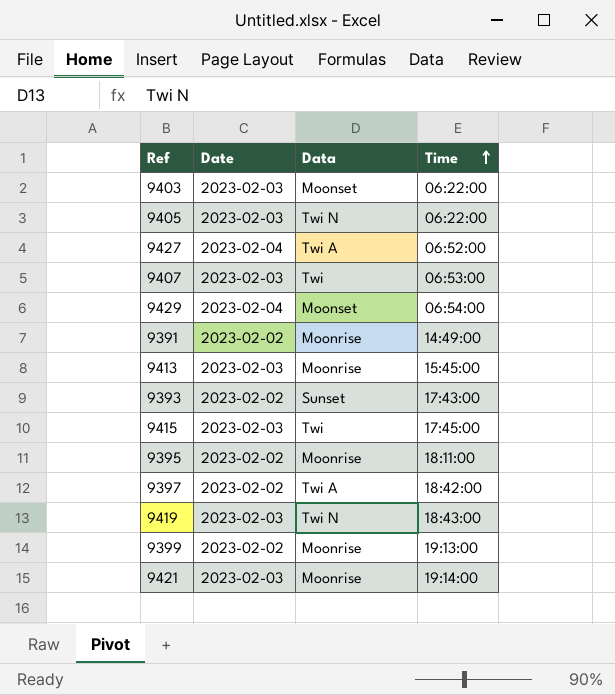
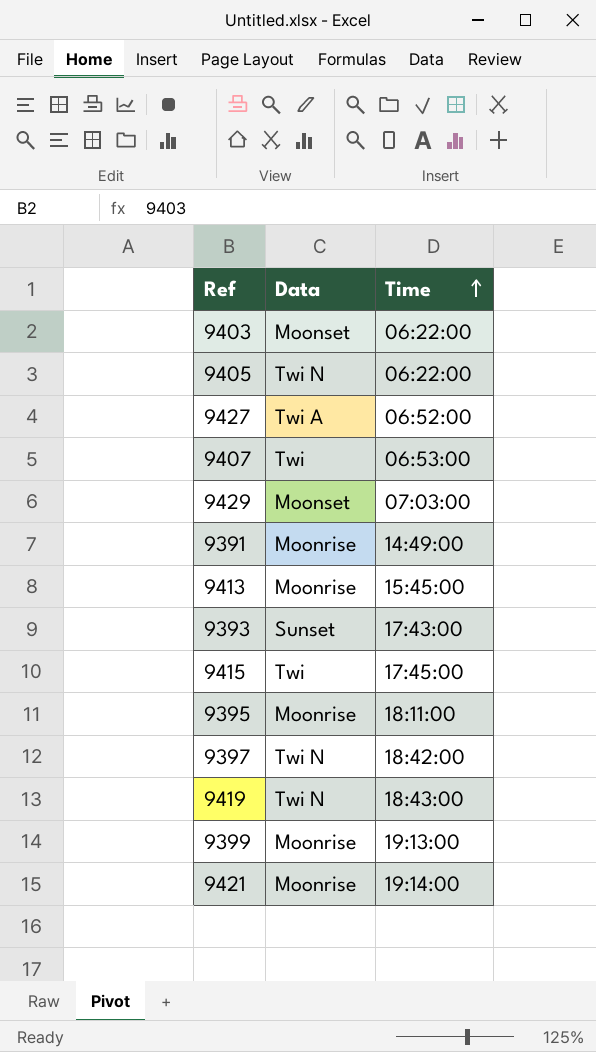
column Date | position: 2 -> none
9429 | Time: 06:54:00 -> 07:03:00
9397 | Data: Twi A -> Twi N

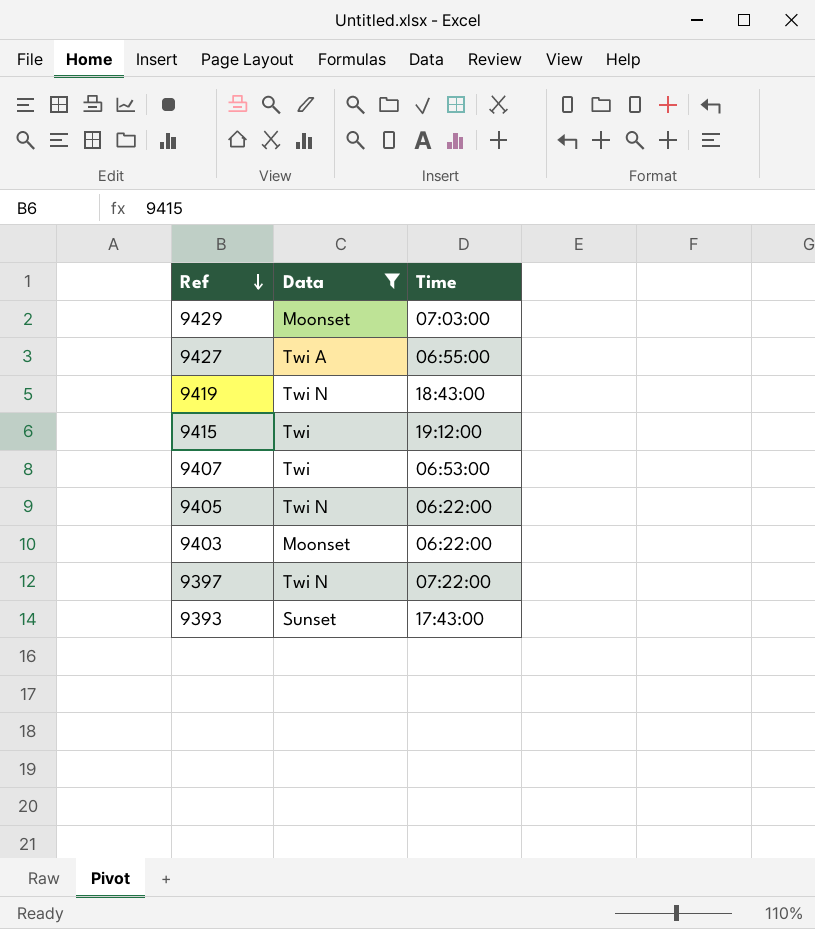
filter: none -> Data != Moonrise
row order: Time ascending -> Ref descending
9427 | Time: 06:52:00 -> 06:55:00
9415 | Time: 17:45:00 -> 19:12:00
9397 | Time: 18:42:00 -> 07:22:00

